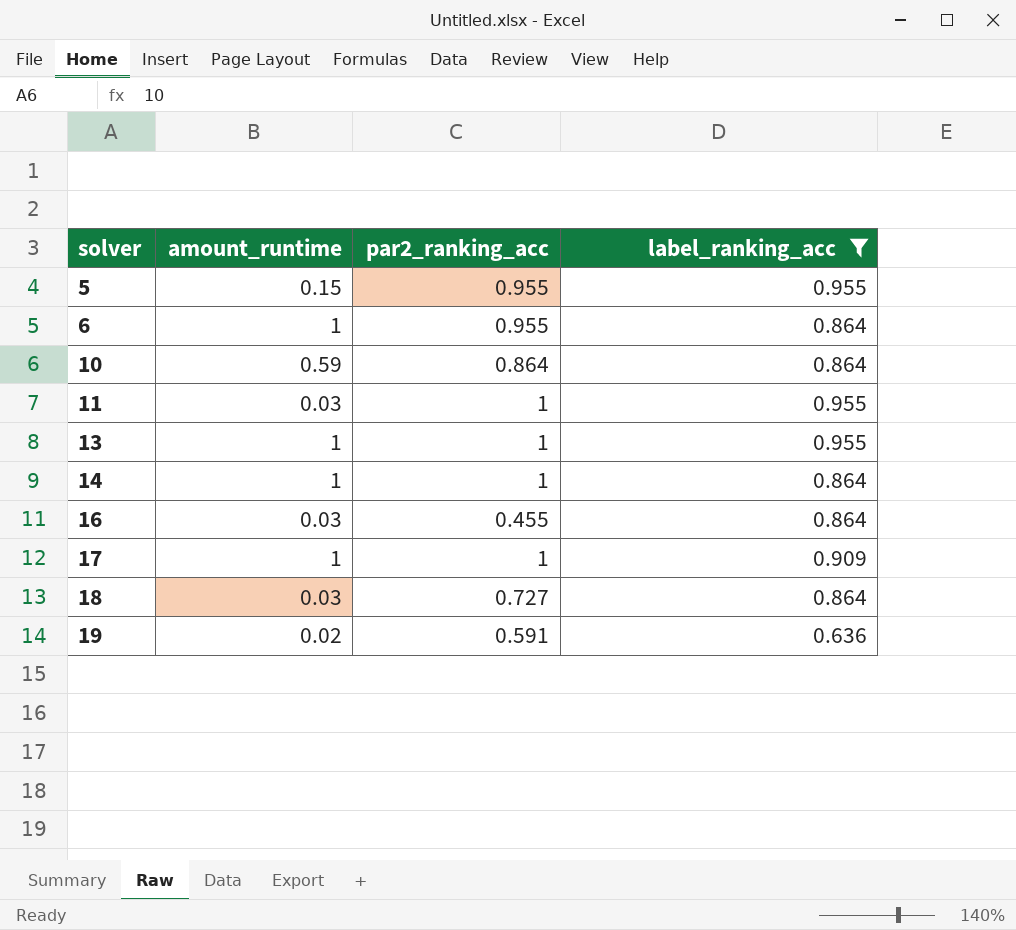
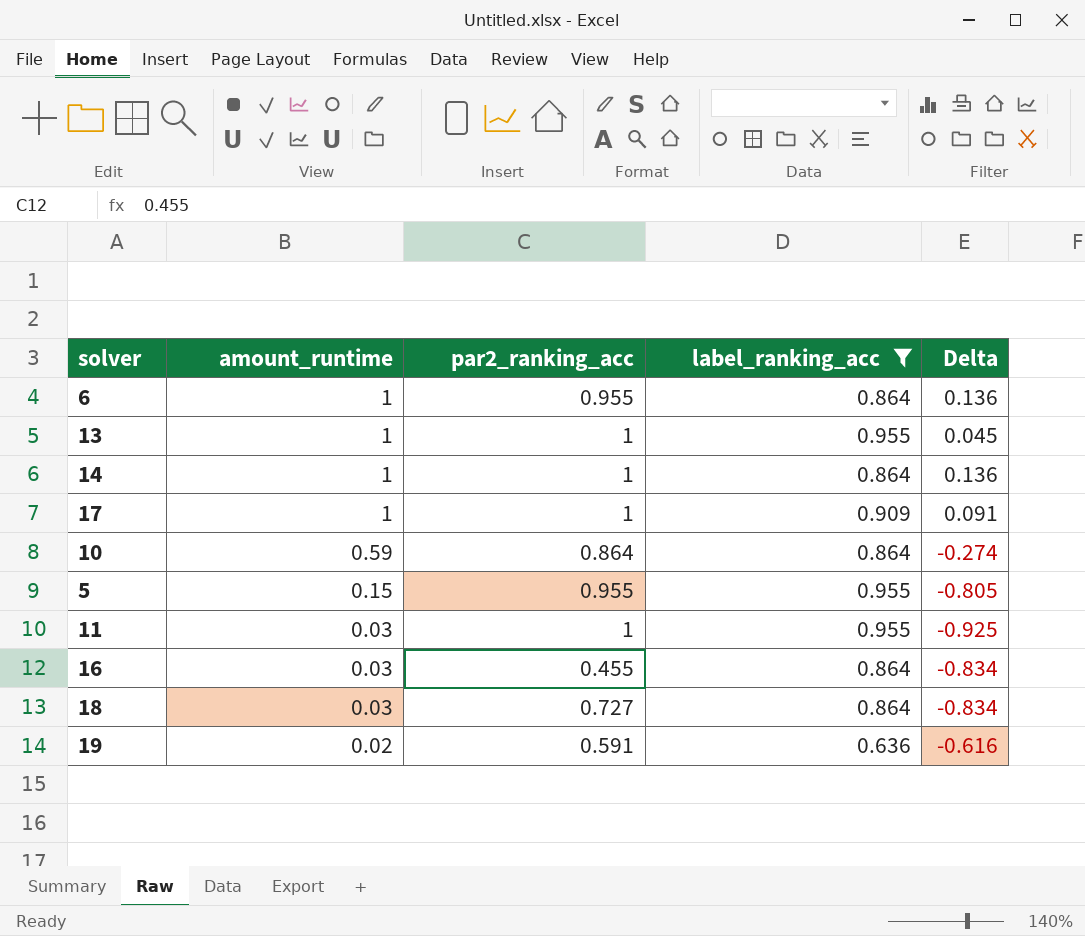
row order: solver ascending -> amount_runtime descending
column Delta | formula: none -> [amount_runtime] - [label_ranking_acc]

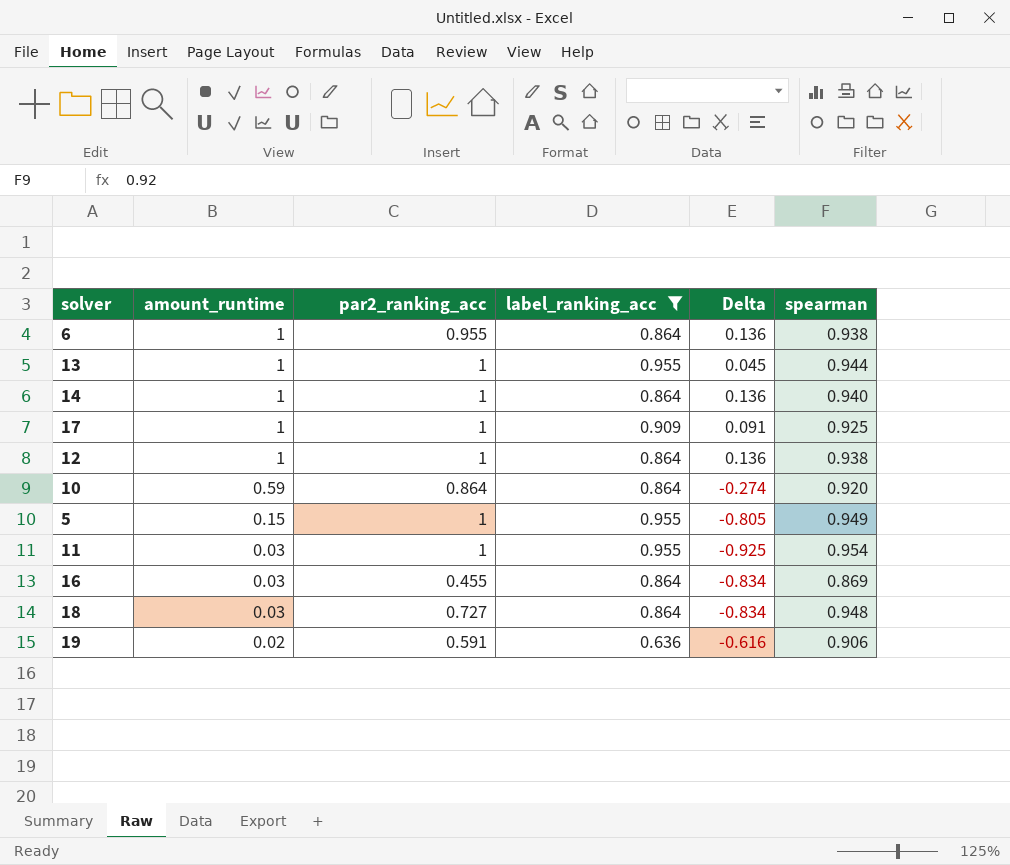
column spearman | position: none -> 6
row 12: none -> 1 | 1 | 0.864 | 0.136 | 0.938
5 | par2_ranking_acc: 0.955 -> 1

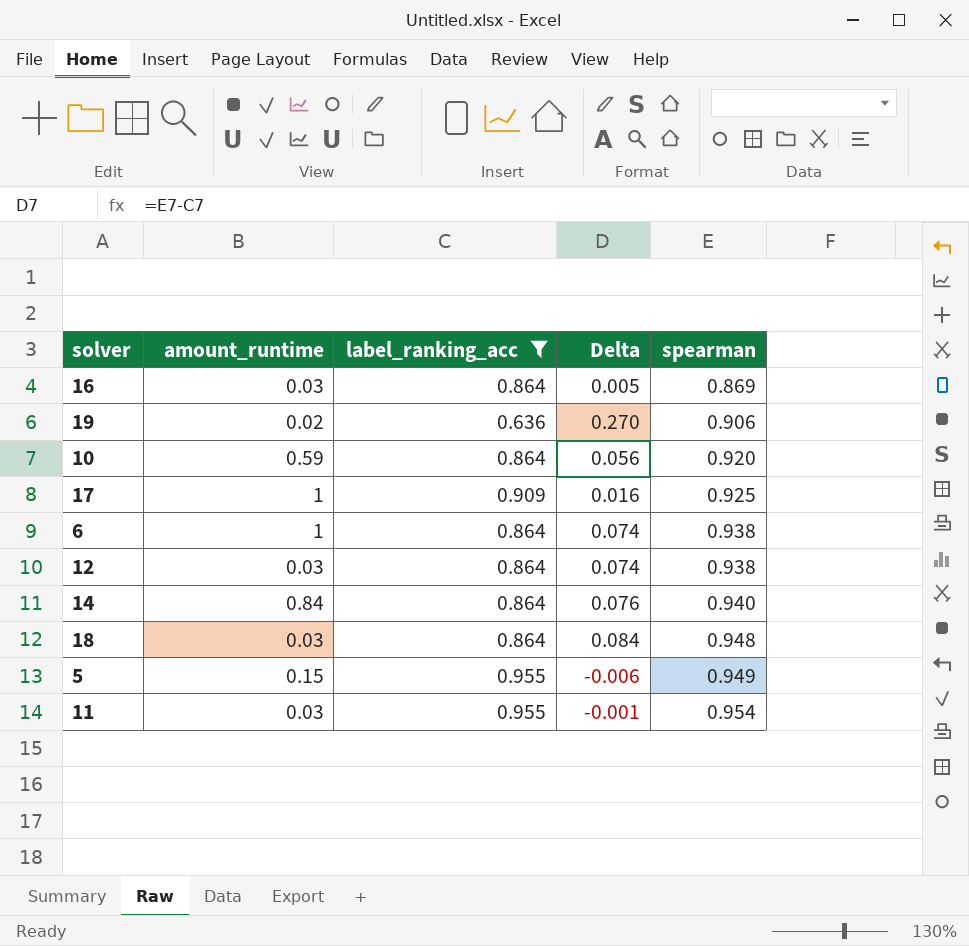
row order: amount_runtime descending -> spearman ascending
column par2_ranking_acc | position: 3 -> none
column Delta | formula: [amount_runtime] - [label_ranking_acc] -> [spearman] - [label_ranking_acc]
row 13: 1 | 1 | 0.955 | 0.045 | 0.944 -> none
12 | amount_runtime: 1 -> 0.03
14 | amount_runtime: 1 -> 0.84

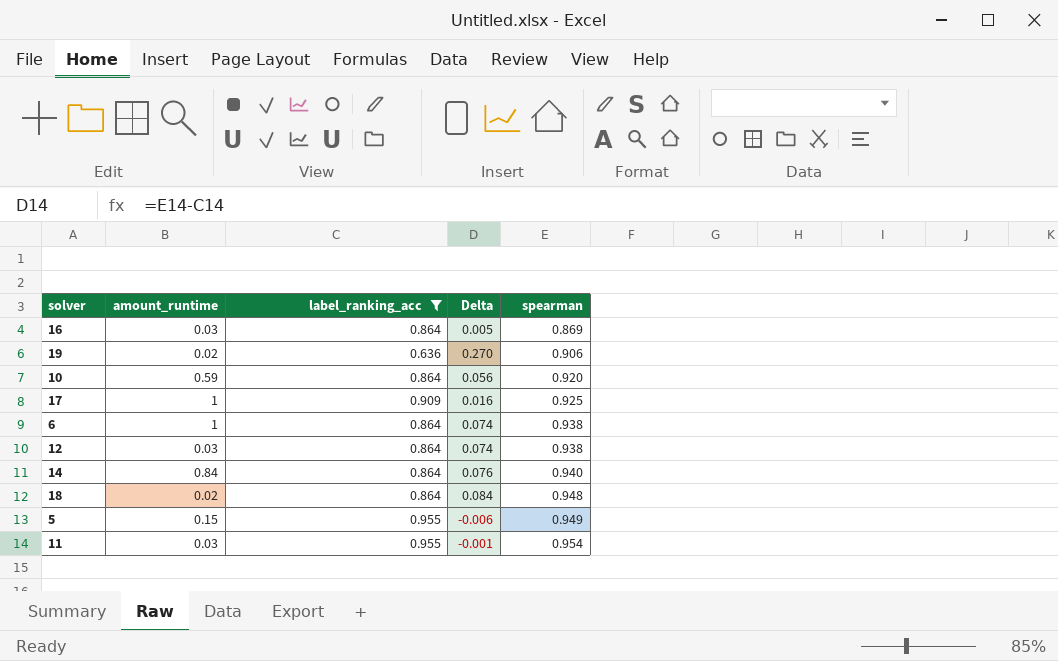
18 | amount_runtime: 0.03 -> 0.02

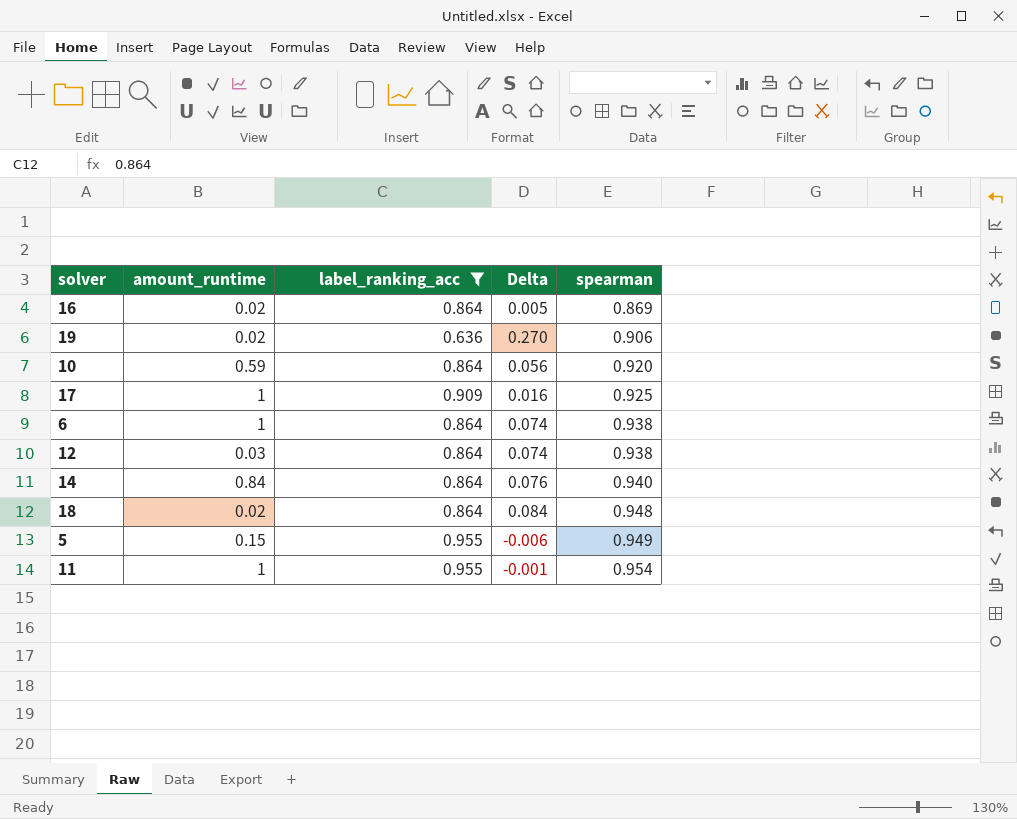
16 | amount_runtime: 0.03 -> 0.02
11 | amount_runtime: 0.03 -> 1

